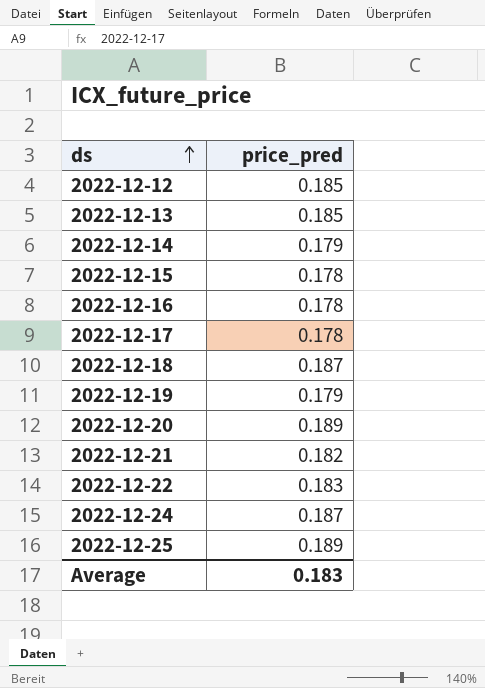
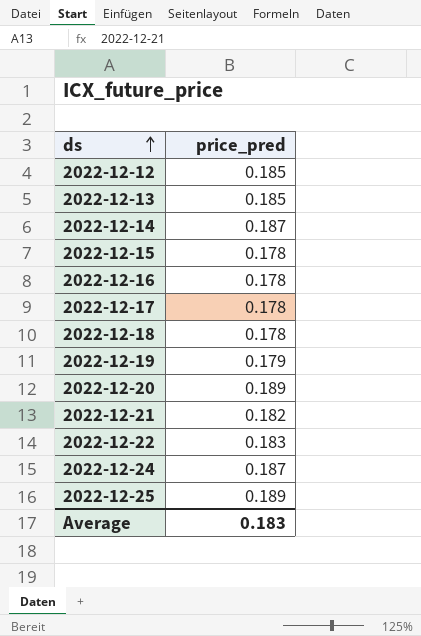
2022-12-14 | price_pred: 0.179 -> 0.187
2022-12-18 | price_pred: 0.187 -> 0.178

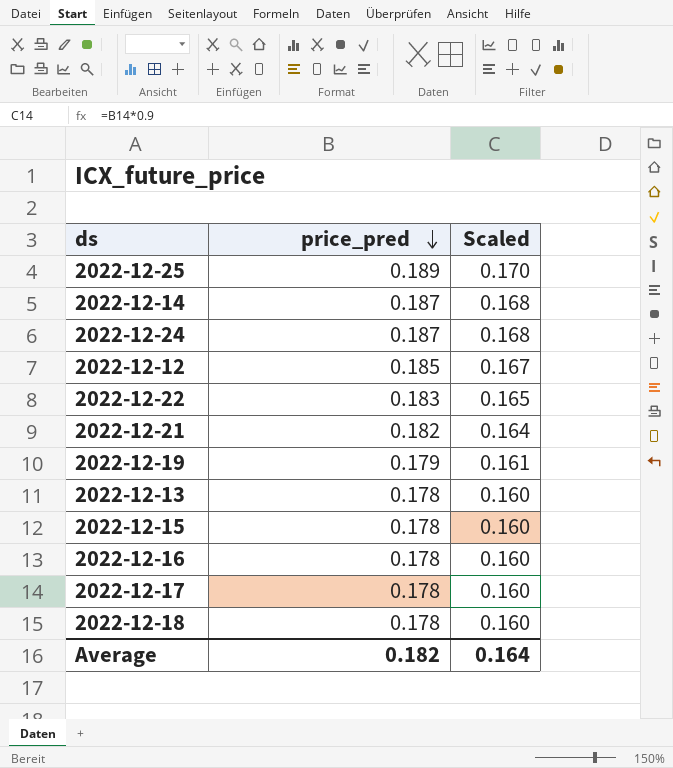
row order: ds ascending -> price_pred descending
column Scaled | formula: none -> [price_pred] * 0.9
row 2022-12-20: 0.189 -> none
2022-12-13 | price_pred: 0.185 -> 0.178
Average | price_pred: 0.183 -> 0.182

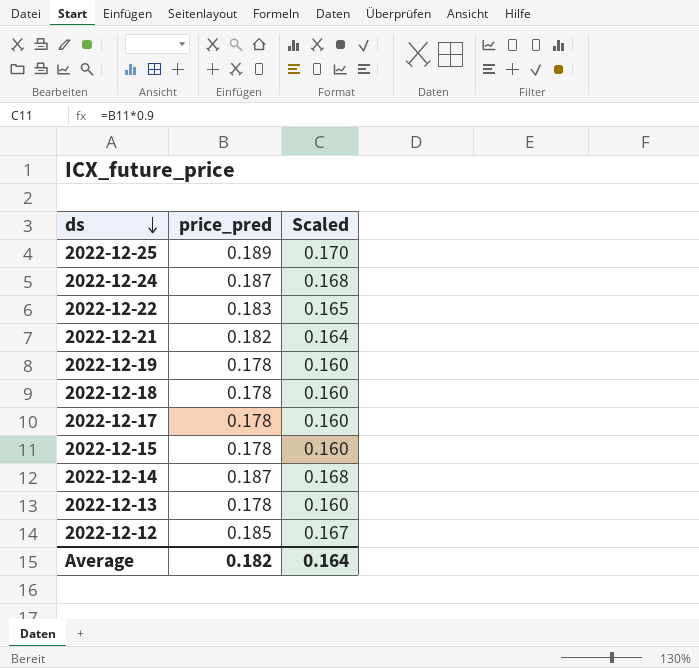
row order: price_pred descending -> ds descending
row 2022-12-16: 0.178 | 0.160 -> none
2022-12-19 | price_pred: 0.179 -> 0.178
2022-12-19 | Scaled: 0.161 -> 0.160

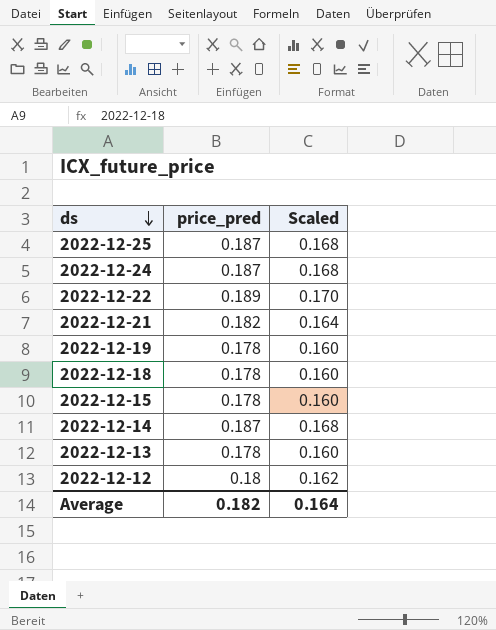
row 2022-12-17: 0.178 | 0.160 -> none
2022-12-25 | price_pred: 0.189 -> 0.187
2022-12-25 | Scaled: 0.170 -> 0.168
2022-12-22 | price_pred: 0.183 -> 0.189
2022-12-22 | Scaled: 0.165 -> 0.170
2022-12-12 | price_pred: 0.185 -> 0.18
2022-12-12 | Scaled: 0.167 -> 0.162

